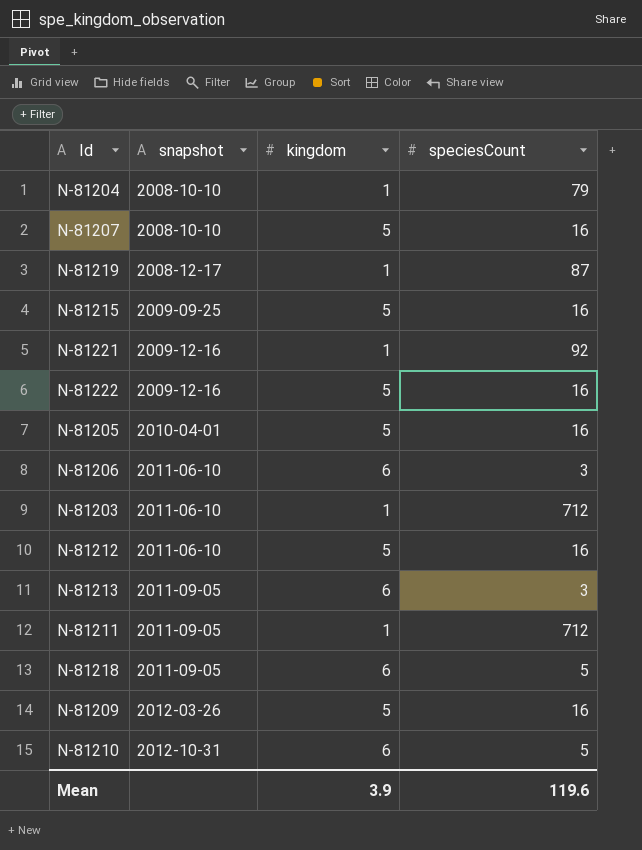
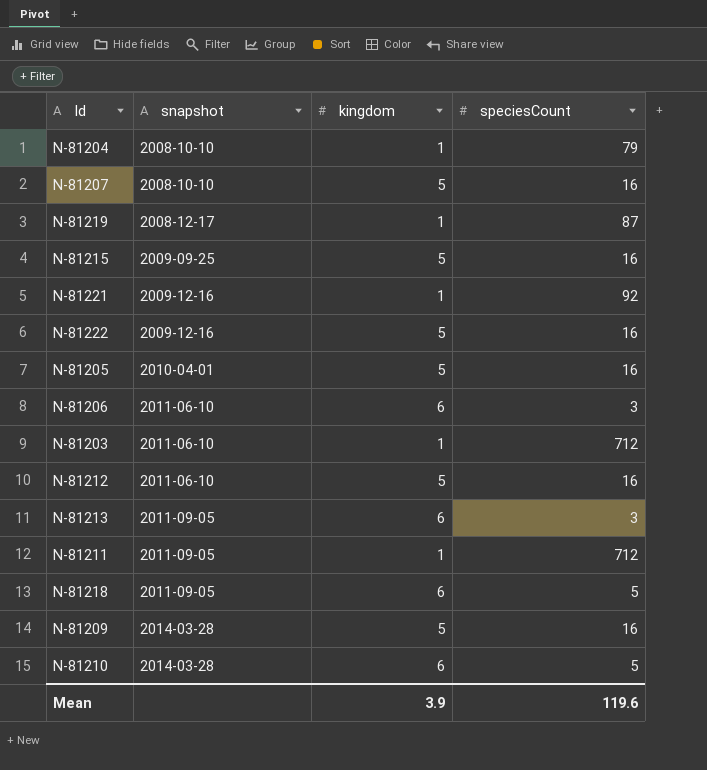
N-81209 | snapshot: 2012-03-26 -> 2014-03-28
N-81210 | snapshot: 2012-10-31 -> 2014-03-28

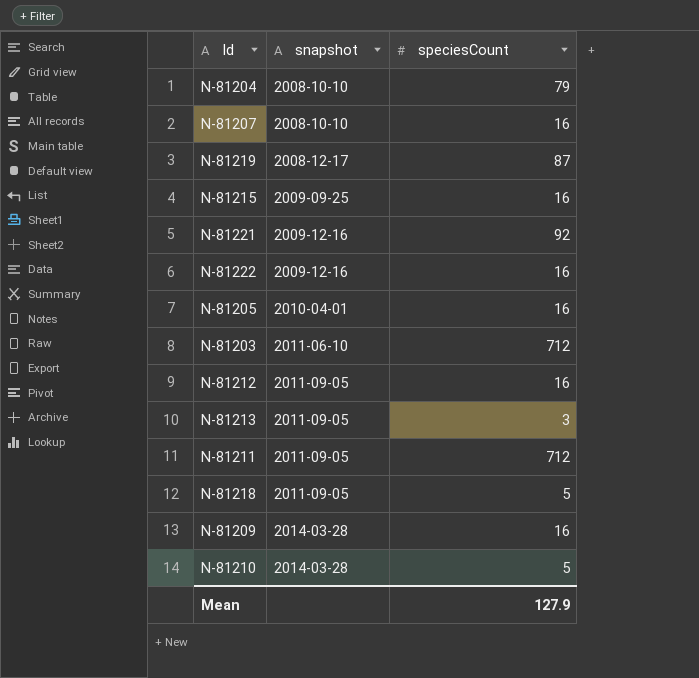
column kingdom | position: 3 -> none
row N-81206: 2011-06-10 | 6 | 3 -> none
N-81212 | snapshot: 2011-06-10 -> 2011-09-05
Mean | speciesCount: 119.6 -> 127.9

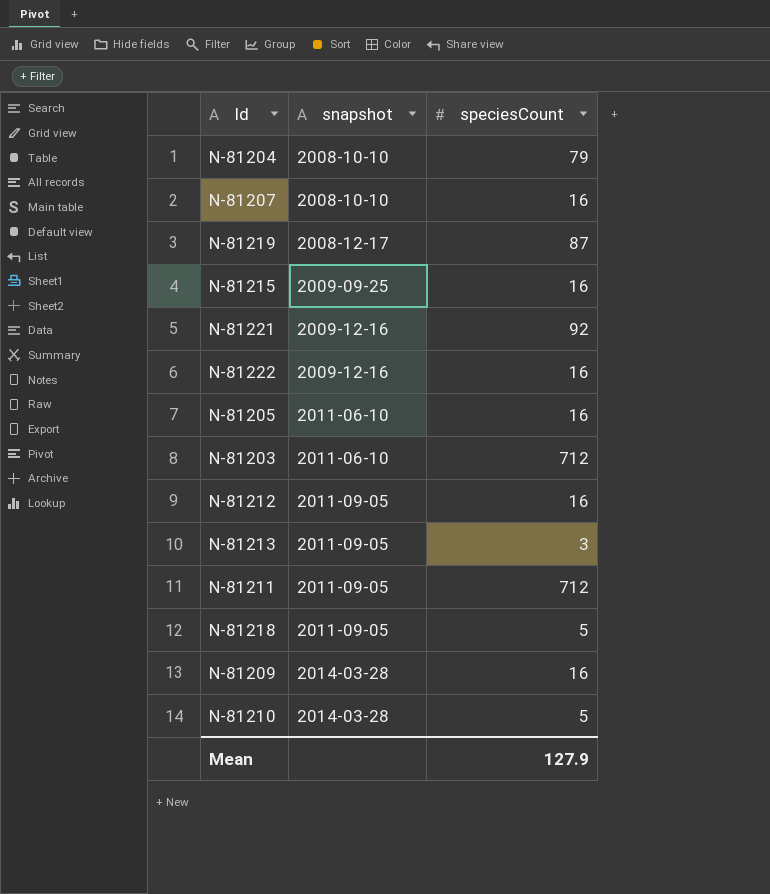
N-81205 | snapshot: 2010-04-01 -> 2011-06-10

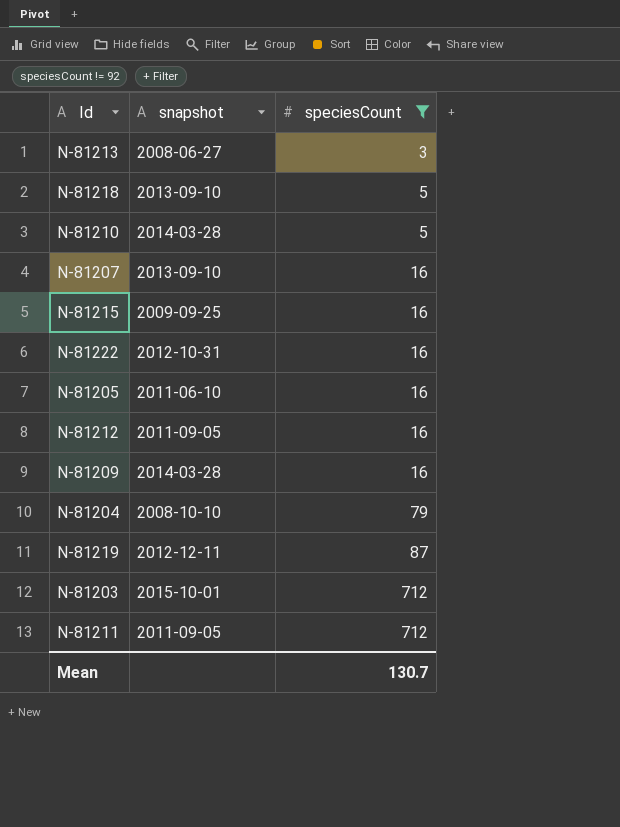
filter: none -> speciesCount != 92
row order: snapshot ascending -> speciesCount ascending
N-81213 | snapshot: 2011-09-05 -> 2008-06-27
N-81218 | snapshot: 2011-09-05 -> 2013-09-10
N-81207 | snapshot: 2008-10-10 -> 2013-09-10
N-81222 | snapshot: 2009-12-16 -> 2012-10-31
N-81219 | snapshot: 2008-12-17 -> 2012-12-11
N-81203 | snapshot: 2011-06-10 -> 2015-10-01
Mean | speciesCount: 127.9 -> 130.7

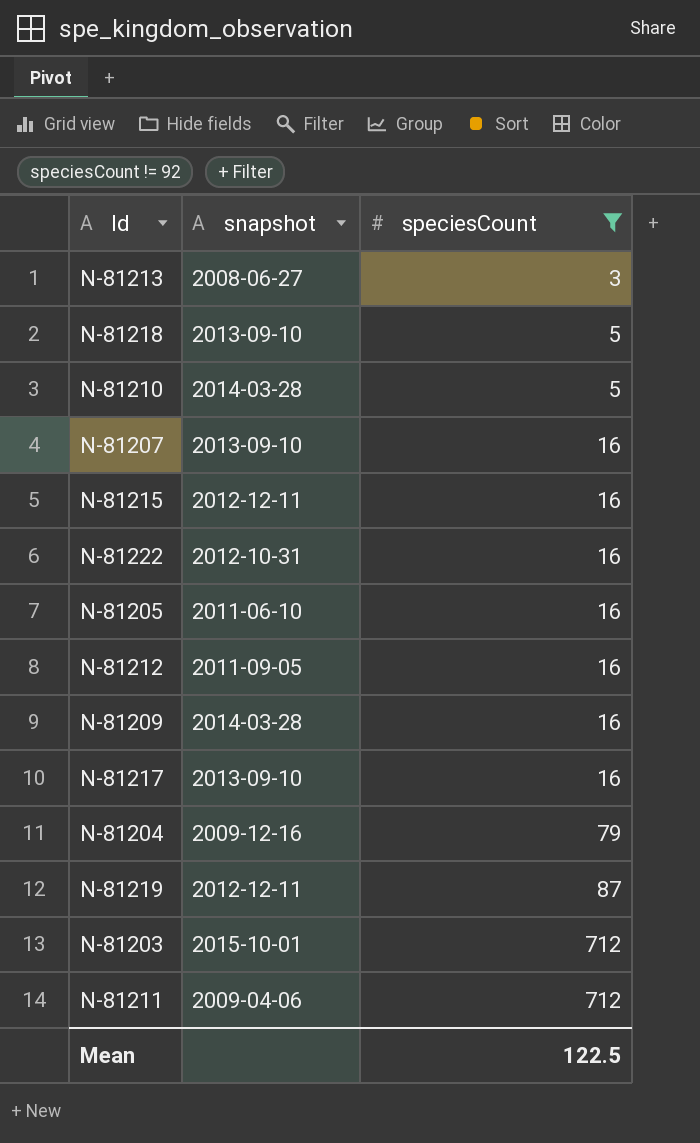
N-81215 | snapshot: 2009-09-25 -> 2012-12-11
row N-81217: none -> 2013-09-10 | 16
N-81204 | snapshot: 2008-10-10 -> 2009-12-16
N-81211 | snapshot: 2011-09-05 -> 2009-04-06
Mean | speciesCount: 130.7 -> 122.5

